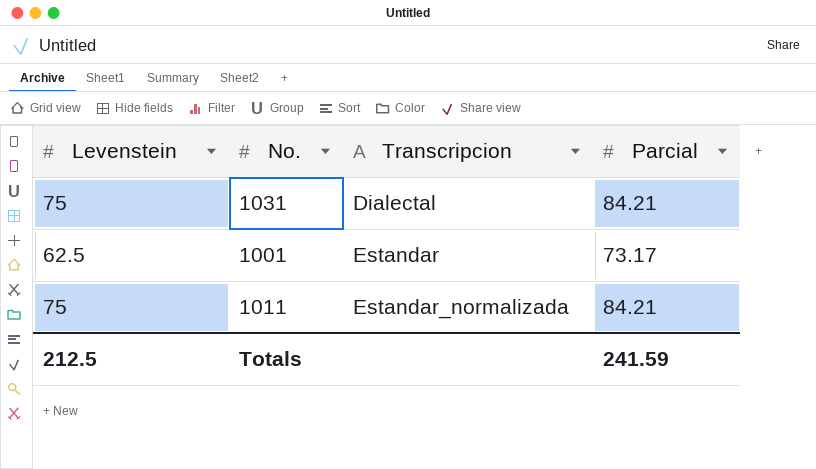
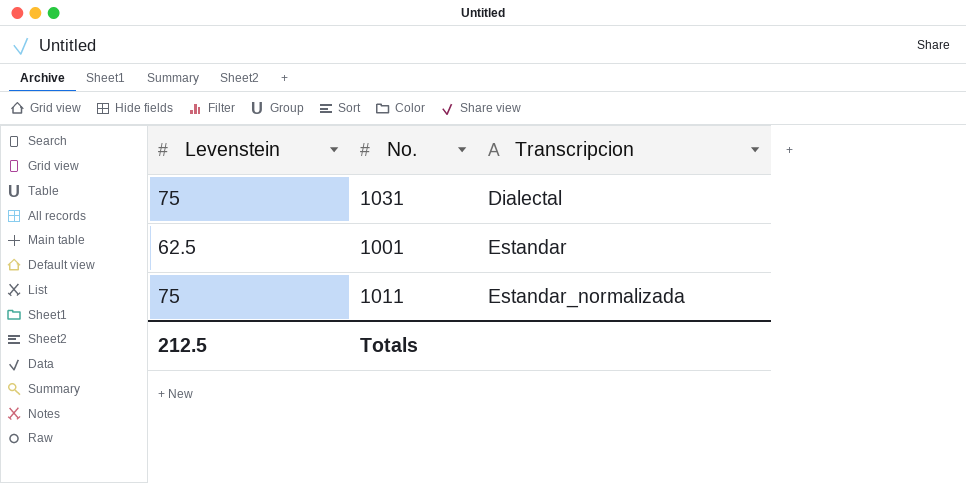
column Parcial | position: 4 -> none

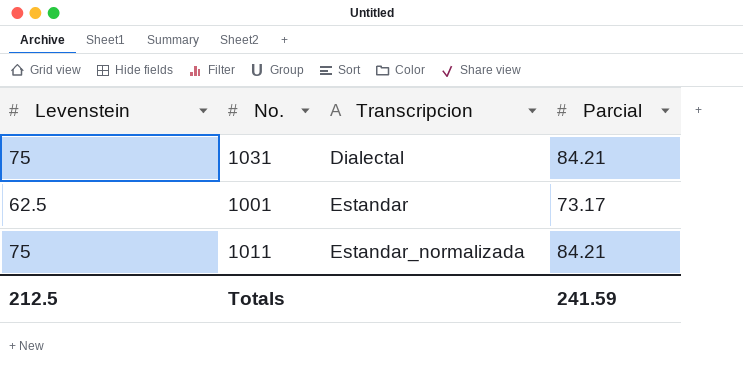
column Parcial | position: none -> 4

